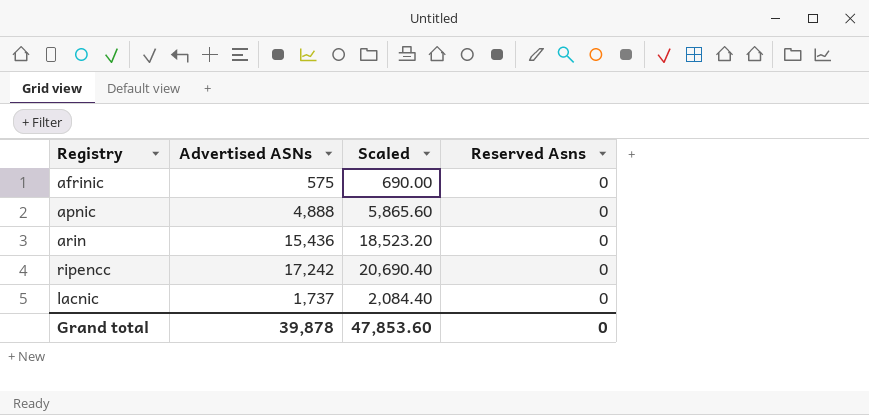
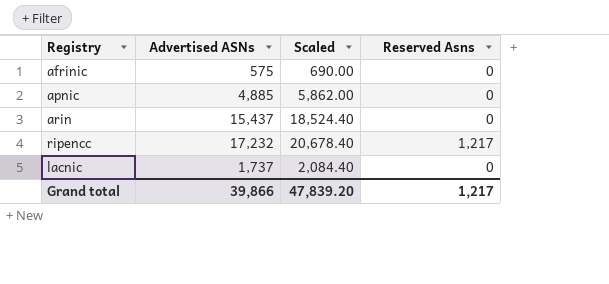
apnic | Advertised ASNs: 4,888 -> 4,885
apnic | Scaled: 5,865.60 -> 5,862.00
arin | Advertised ASNs: 15,436 -> 15,437
arin | Scaled: 18,523.20 -> 18,524.40
ripencc | Advertised ASNs: 17,242 -> 17,232
ripencc | Scaled: 20,690.40 -> 20,678.40
ripencc | Reserved Asns: 0 -> 1,217
Grand total | Advertised ASNs: 39,878 -> 39,866
Grand total | Scaled: 47,853.60 -> 47,839.20
Grand total | Reserved Asns: 0 -> 1,217

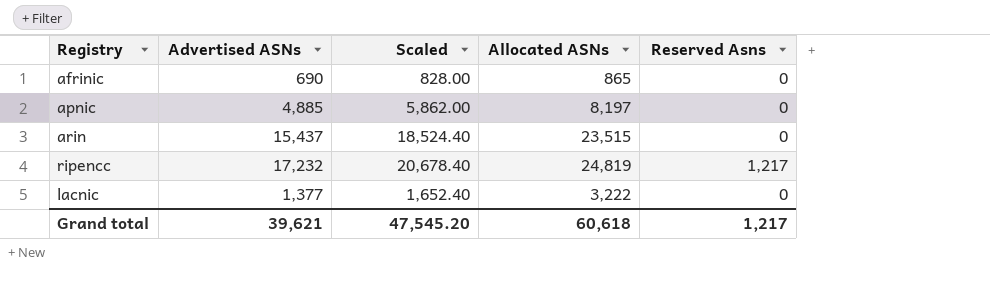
column Allocated ASNs | position: none -> 4
afrinic | Advertised ASNs: 575 -> 690
afrinic | Scaled: 690.00 -> 828.00
lacnic | Advertised ASNs: 1,737 -> 1,377
lacnic | Scaled: 2,084.40 -> 1,652.40
Grand total | Advertised ASNs: 39,866 -> 39,621
Grand total | Scaled: 47,839.20 -> 47,545.20

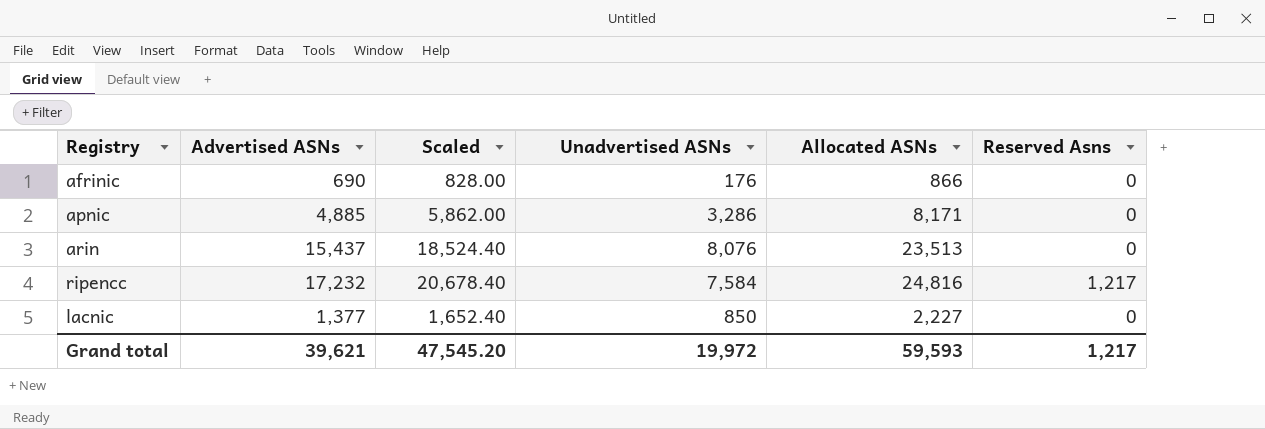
column Unadvertised ASNs | formula: none -> [Allocated ASNs] - [Advertised ASNs]
afrinic | Allocated ASNs: 865 -> 866
apnic | Allocated ASNs: 8,197 -> 8,171
arin | Allocated ASNs: 23,515 -> 23,513
ripencc | Allocated ASNs: 24,819 -> 24,816
lacnic | Allocated ASNs: 3,222 -> 2,227
Grand total | Allocated ASNs: 60,618 -> 59,593

